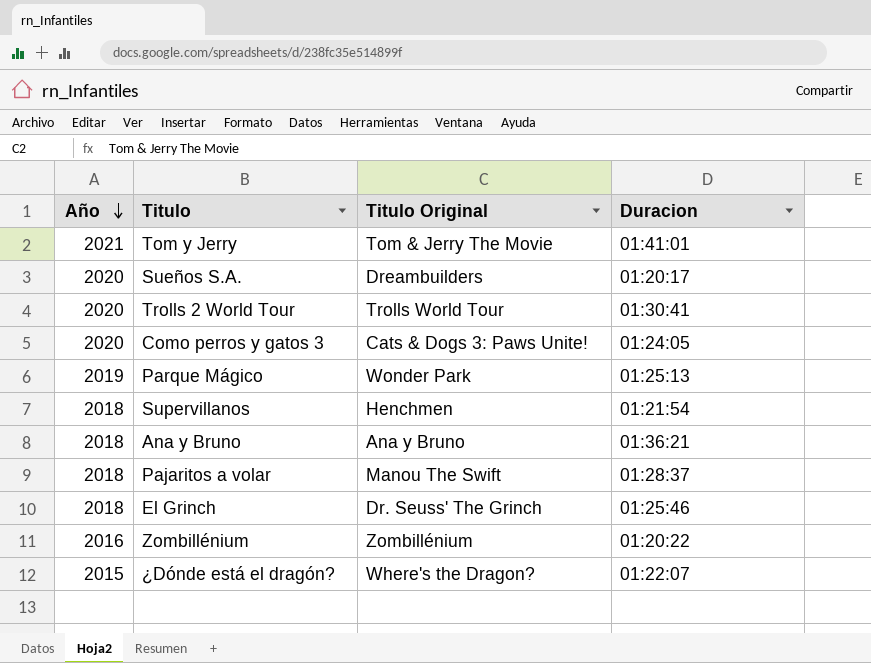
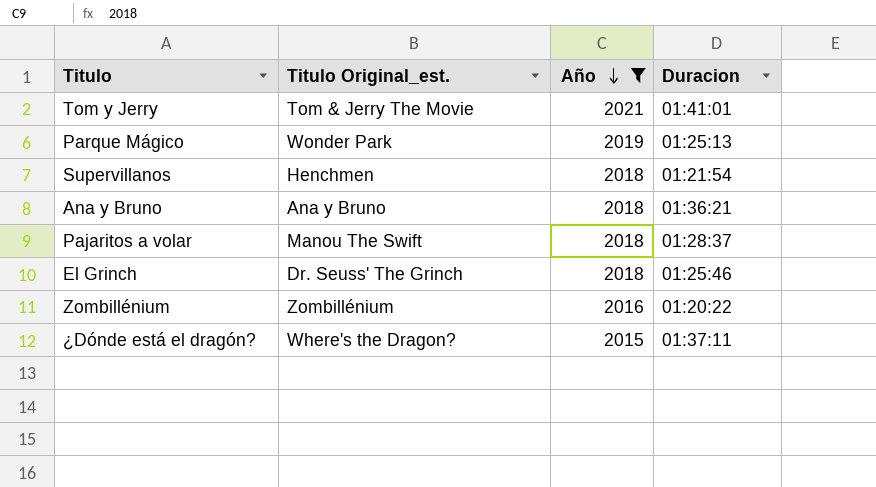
filter: none -> Año != 2020
column name: Titulo Original -> Titulo Original_est.
column Año | position: 1 -> 3
¿Dónde está el dragón? | Duracion: 01:22:07 -> 01:37:11

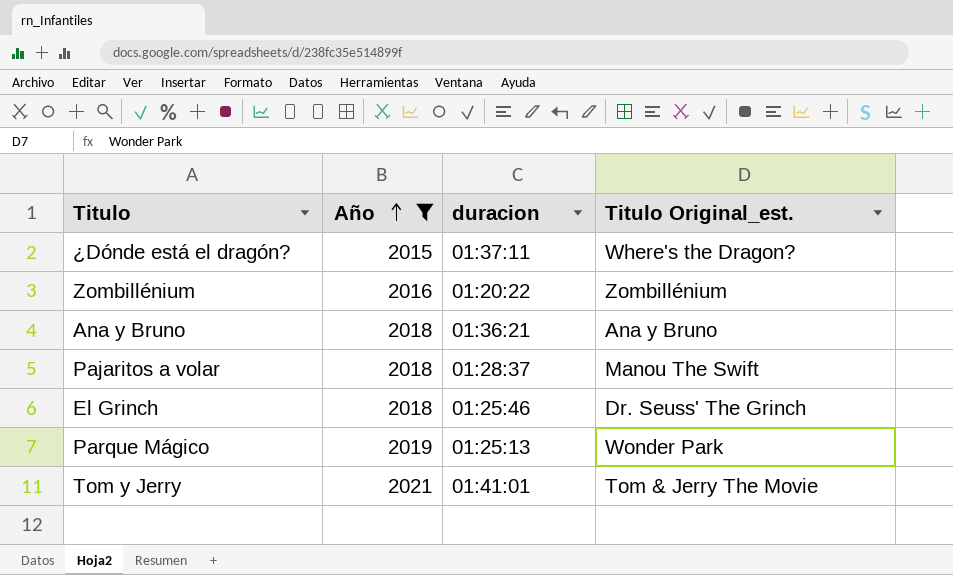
row order: Año descending -> Año ascending
column name: Duracion -> duracion
column Titulo Original_est. | position: 2 -> 4
row Supervillanos: Henchmen | 2018 | 01:21:54 -> none

